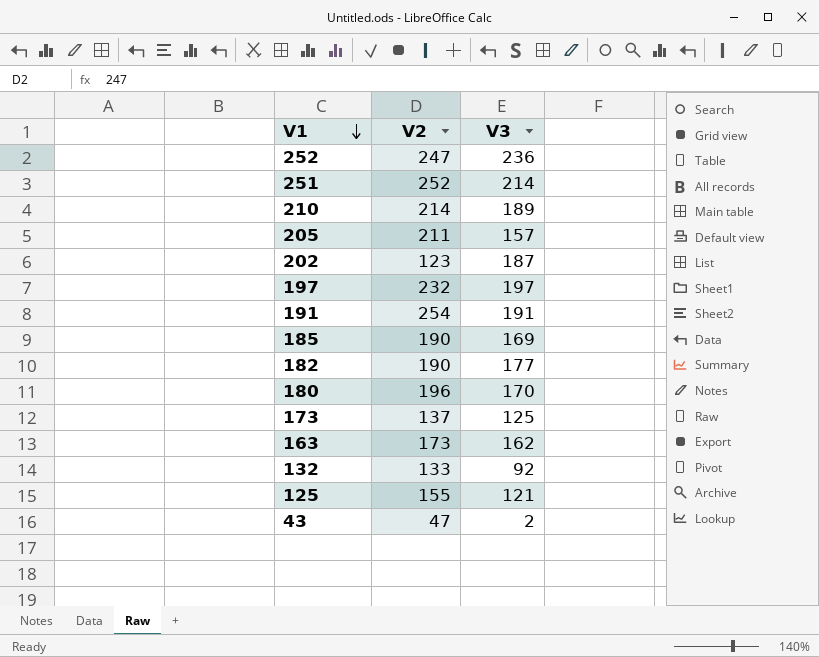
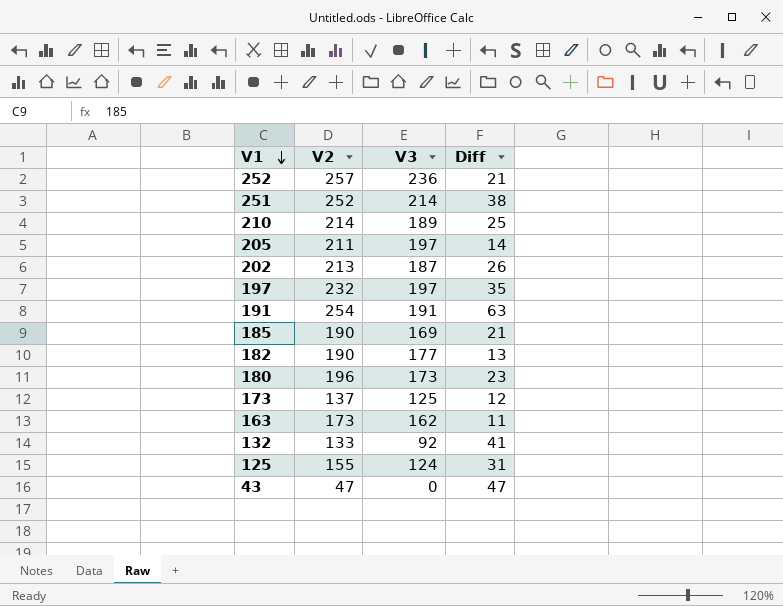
column Diff | formula: none -> [V2] - [V3]
252 | V2: 247 -> 257
205 | V3: 157 -> 197
202 | V2: 123 -> 213
180 | V3: 170 -> 173
125 | V3: 121 -> 124
43 | V3: 2 -> 0

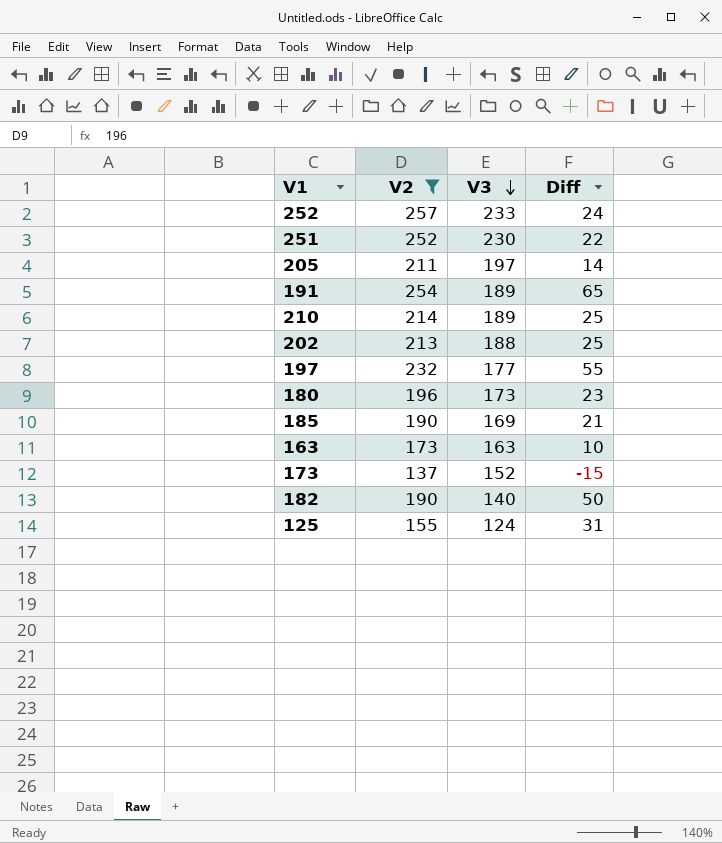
filter: none -> V2 >= 137
row order: V1 descending -> V3 descending
252 | V3: 236 -> 233
252 | Diff: 21 -> 24
251 | V3: 214 -> 230
251 | Diff: 38 -> 22
191 | V3: 191 -> 189
191 | Diff: 63 -> 65
202 | V3: 187 -> 188
202 | Diff: 26 -> 25
197 | V3: 197 -> 177
197 | Diff: 35 -> 55
163 | V3: 162 -> 163
163 | Diff: 11 -> 10
173 | V3: 125 -> 152
173 | Diff: 12 -> -15
182 | V3: 177 -> 140
182 | Diff: 13 -> 50

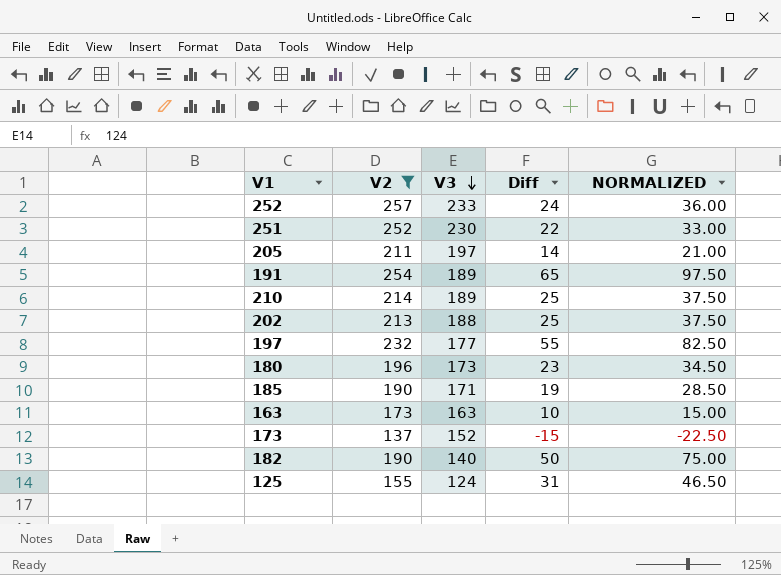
column NORMALIZED | formula: none -> [Diff] * 1.5
185 | V3: 169 -> 171
185 | Diff: 21 -> 19

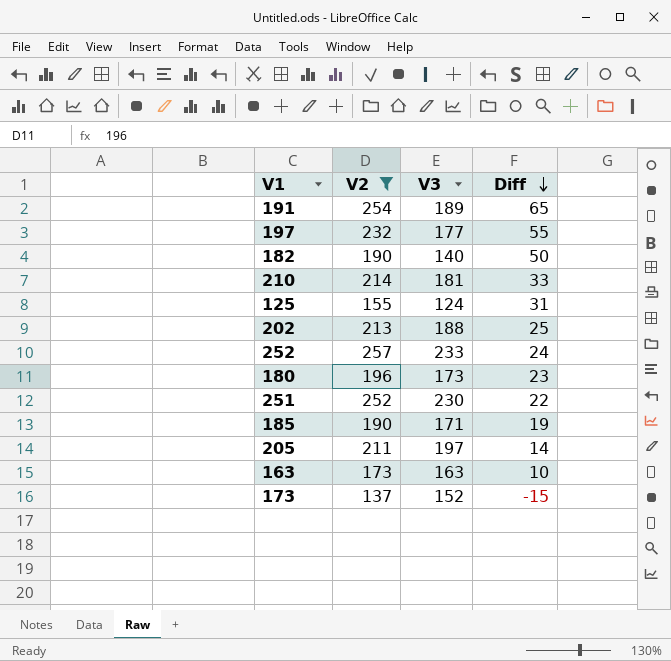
row order: V3 descending -> Diff descending
column NORMALIZED | formula: [Diff] * 1.5 -> none
210 | V3: 189 -> 181
210 | Diff: 25 -> 33

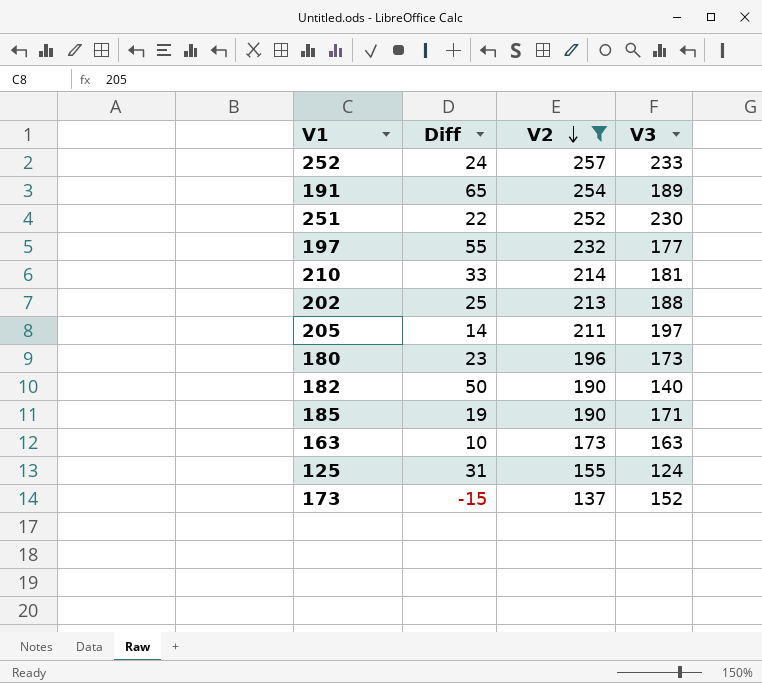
row order: Diff descending -> V2 descending
column Diff | position: 4 -> 2

